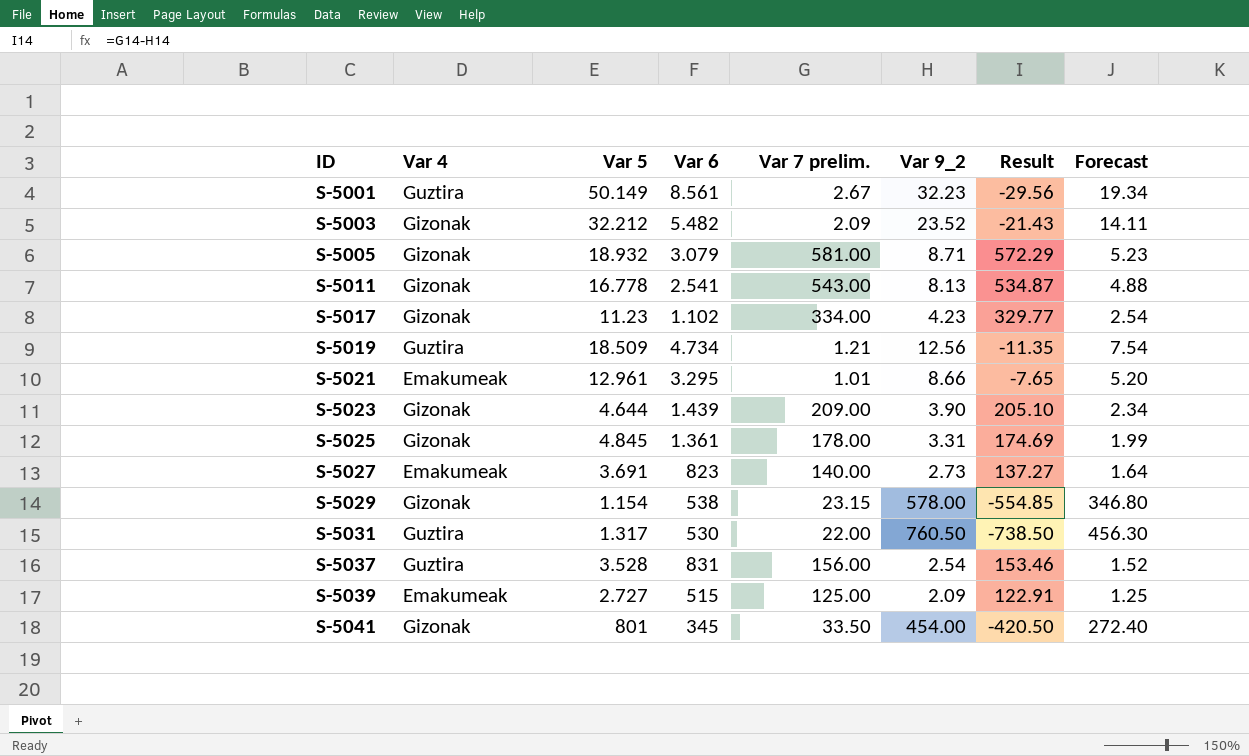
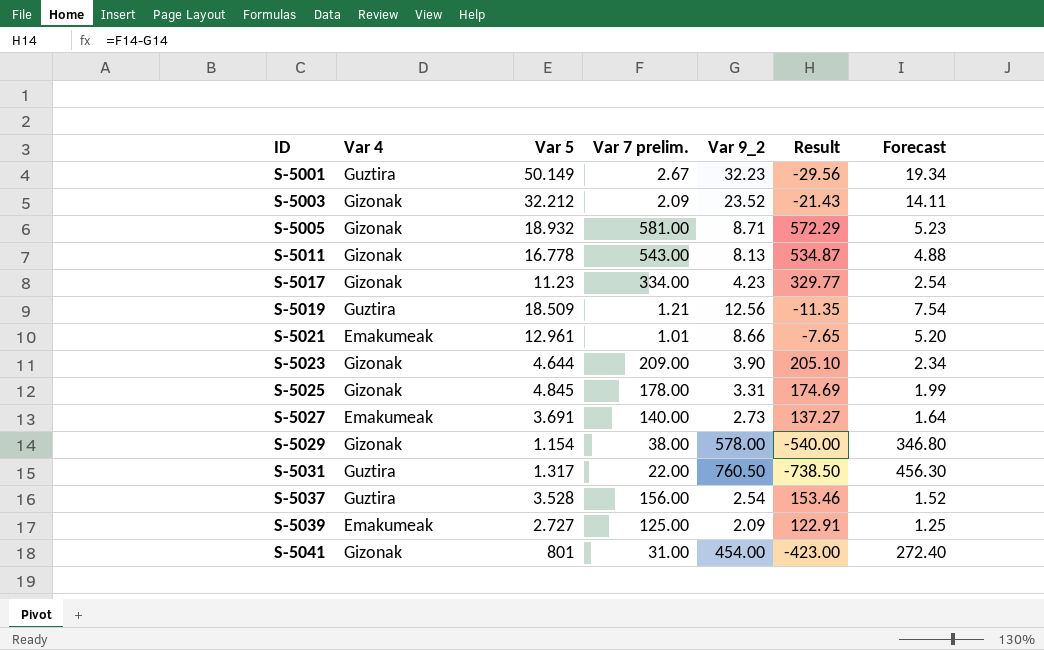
column Var 6 | position: 4 -> none
S-5029 | Var 7 prelim.: 23.15 -> 38.00
S-5029 | Result: -554.85 -> -540.00
S-5041 | Var 7 prelim.: 33.50 -> 31.00
S-5041 | Result: -420.50 -> -423.00

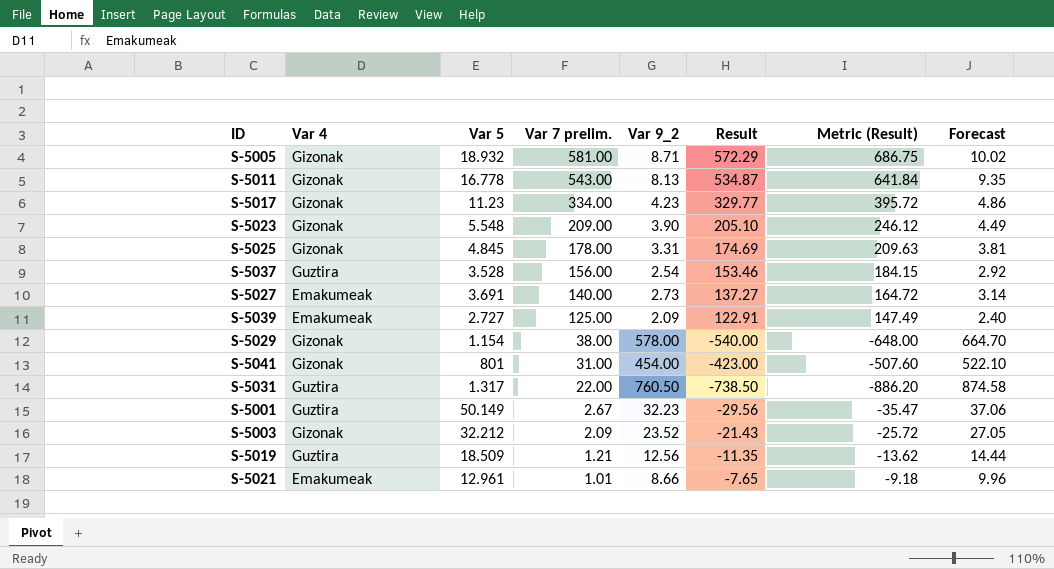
row order: ID ascending -> Var 7 prelim. descending
column Metric (Result) | formula: none -> [Result] * 1.2
column Forecast | formula: [Var 9_2] * 0.6 -> [Var 9_2] * 1.15
S-5023 | Var 5: 4.644 -> 5.548

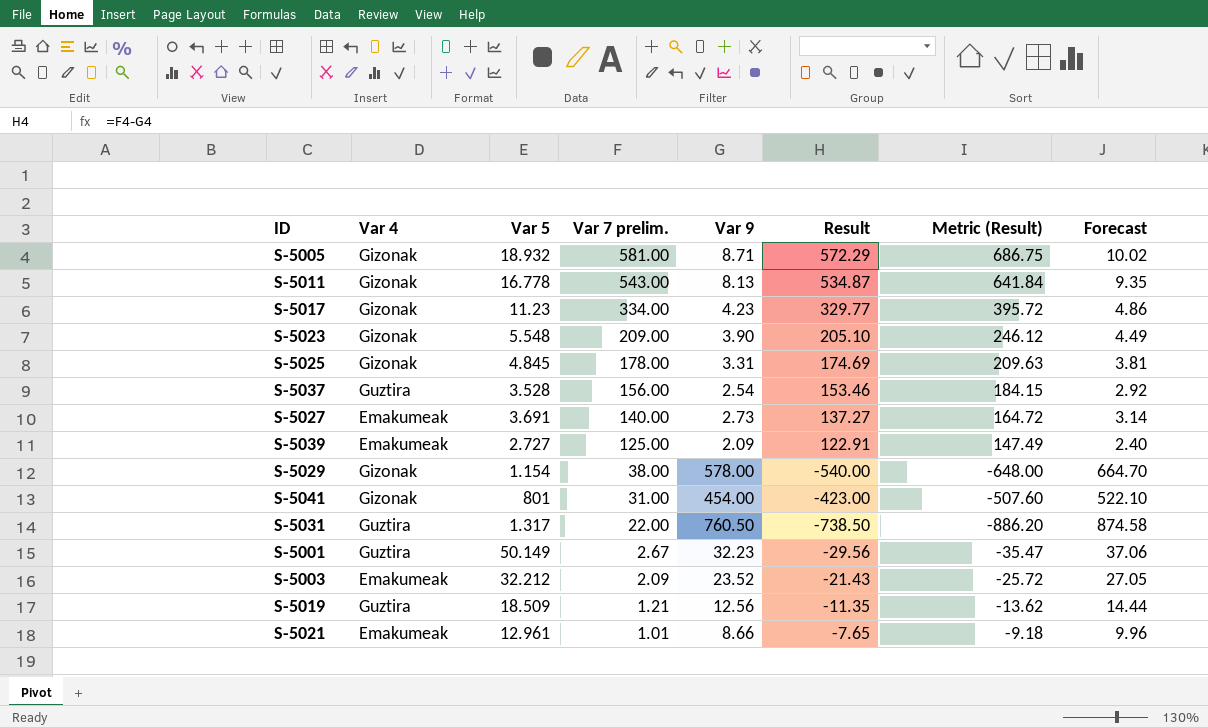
column name: Var 9_2 -> Var 9
S-5003 | Var 4: Gizonak -> Emakumeak

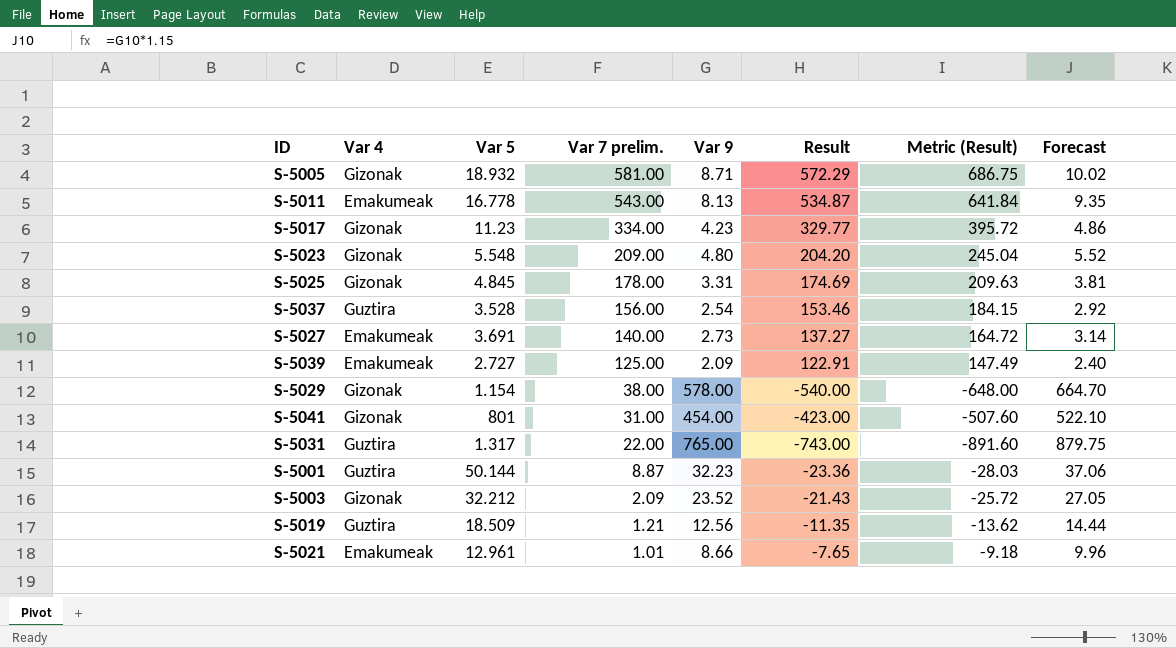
S-5011 | Var 4: Gizonak -> Emakumeak
S-5023 | Var 9: 3.90 -> 4.80
S-5023 | Result: 205.10 -> 204.20
S-5023 | Metric (Result): 246.12 -> 245.04
S-5023 | Forecast: 4.49 -> 5.52
S-5031 | Var 9: 760.50 -> 765.00
S-5031 | Result: -738.50 -> -743.00
S-5031 | Metric (Result): -886.20 -> -891.60
S-5031 | Forecast: 874.58 -> 879.75
S-5001 | Var 5: 50.149 -> 50.144
S-5001 | Var 7 prelim.: 2.67 -> 8.87
S-5001 | Result: -29.56 -> -23.36
S-5001 | Metric (Result): -35.47 -> -28.03
S-5003 | Var 4: Emakumeak -> Gizonak

